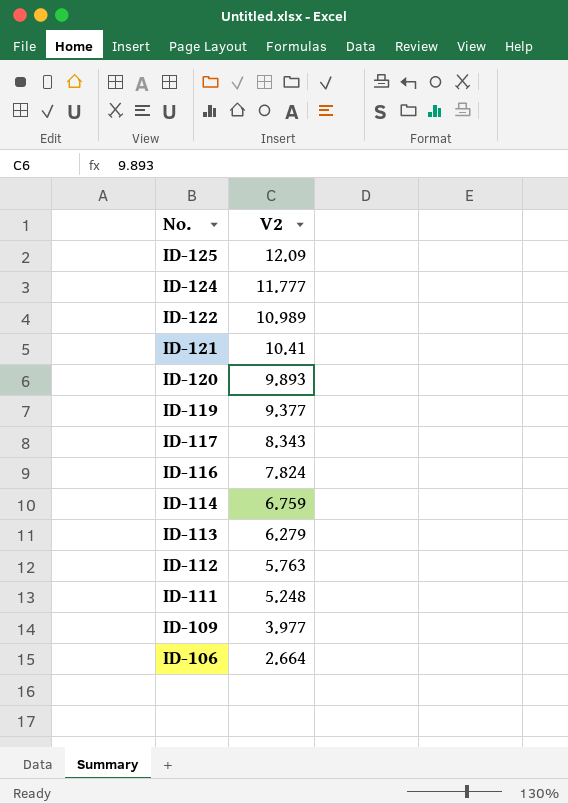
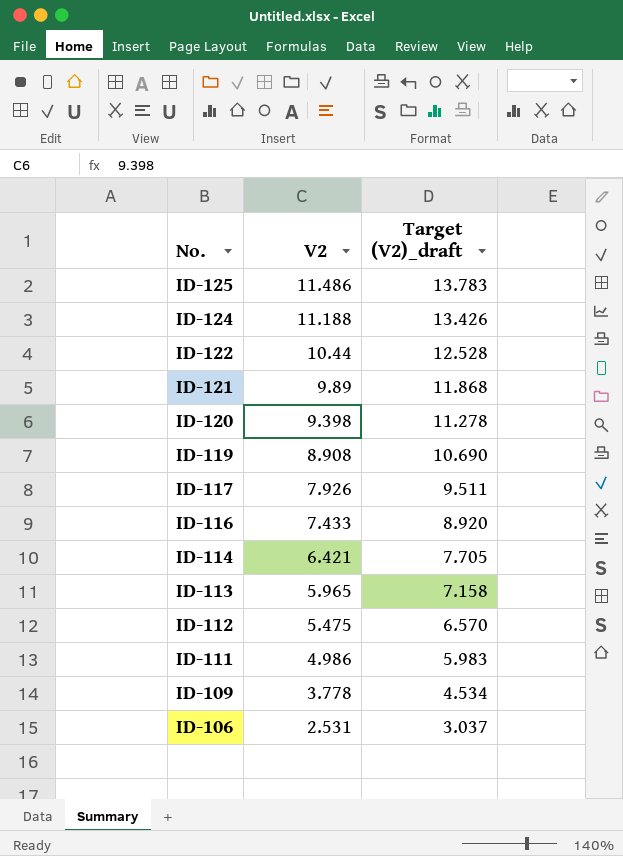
column Target (V2)_draft | formula: none -> [V2] * 1.2
ID-125 | V2: 12.09 -> 11.486
ID-124 | V2: 11.777 -> 11.188
ID-122 | V2: 10.989 -> 10.44
ID-121 | V2: 10.41 -> 9.89
ID-120 | V2: 9.893 -> 9.398
ID-119 | V2: 9.377 -> 8.908
ID-117 | V2: 8.343 -> 7.926
ID-116 | V2: 7.824 -> 7.433
ID-114 | V2: 6.759 -> 6.421
ID-113 | V2: 6.279 -> 5.965
ID-112 | V2: 5.763 -> 5.475
ID-111 | V2: 5.248 -> 4.986
ID-109 | V2: 3.977 -> 3.778
ID-106 | V2: 2.664 -> 2.531

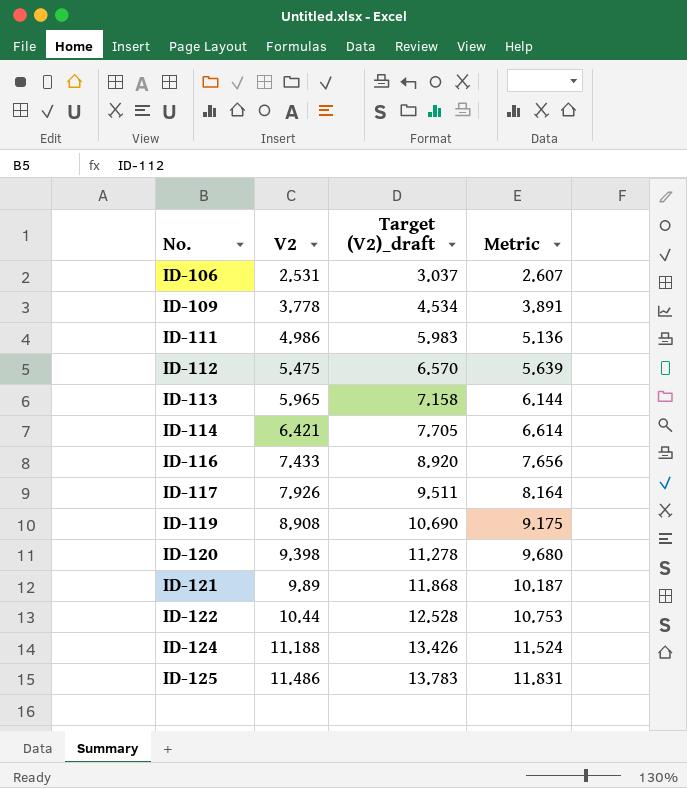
row order: No. descending -> No. ascending
column Metric | formula: none -> [V2] * 1.03

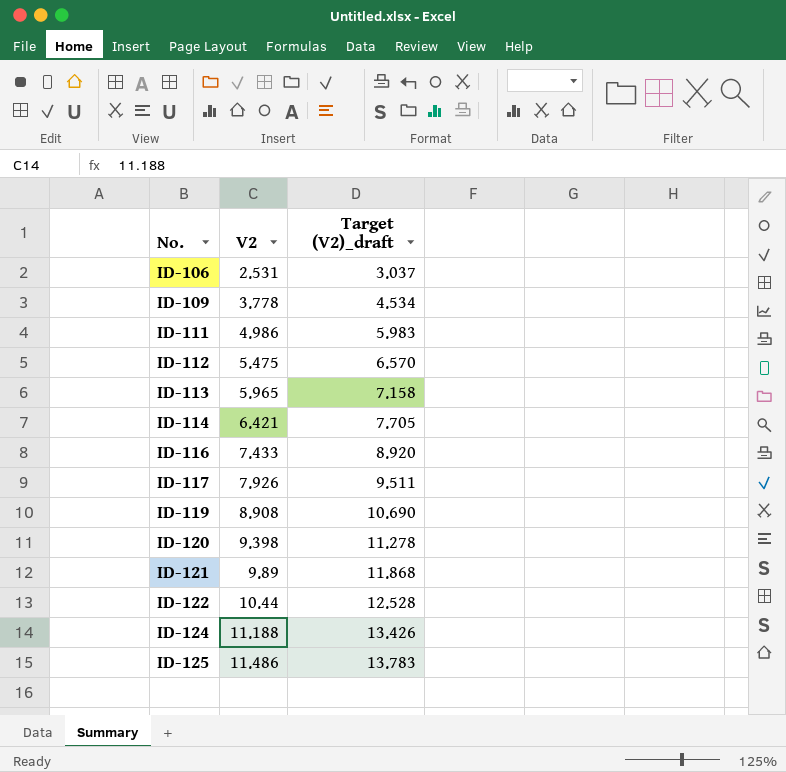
column Metric | formula: [V2] * 1.03 -> none

